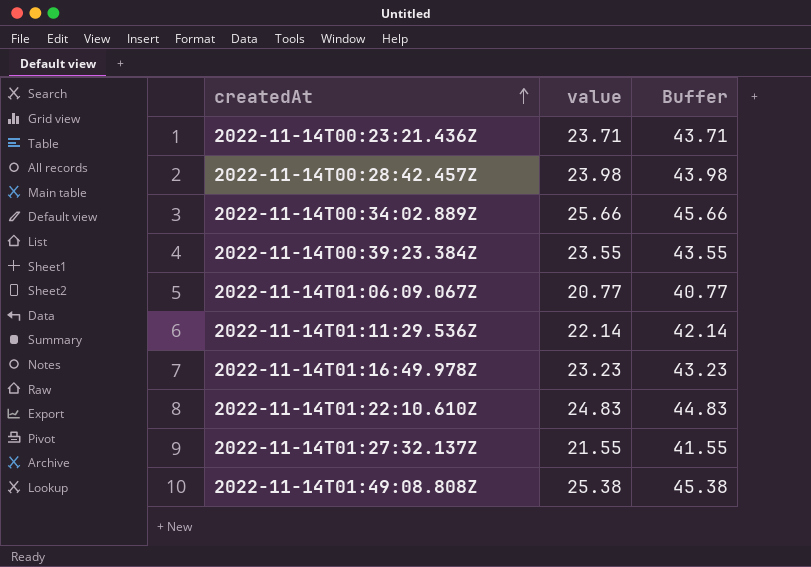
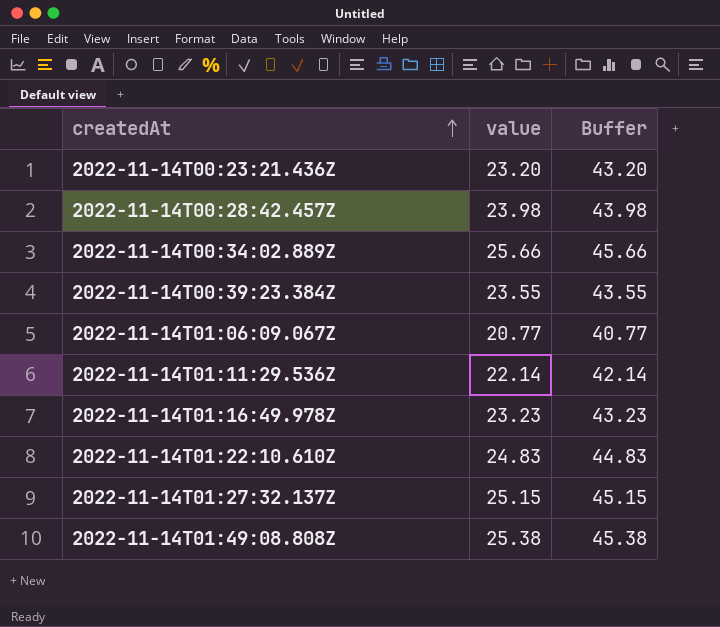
2022-11-14T00:23:21.436Z | value: 23.71 -> 23.20
2022-11-14T00:23:21.436Z | Buffer: 43.71 -> 43.20
2022-11-14T01:27:32.137Z | value: 21.55 -> 25.15
2022-11-14T01:27:32.137Z | Buffer: 41.55 -> 45.15

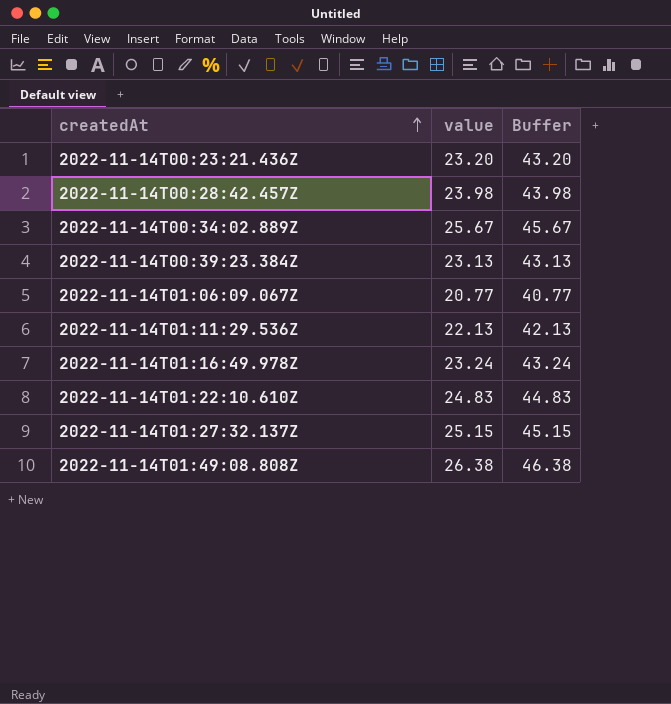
2022-11-14T00:34:02.889Z | value: 25.66 -> 25.67
2022-11-14T00:34:02.889Z | Buffer: 45.66 -> 45.67
2022-11-14T00:39:23.384Z | value: 23.55 -> 23.13
2022-11-14T00:39:23.384Z | Buffer: 43.55 -> 43.13
2022-11-14T01:11:29.536Z | value: 22.14 -> 22.13
2022-11-14T01:11:29.536Z | Buffer: 42.14 -> 42.13
2022-11-14T01:16:49.978Z | value: 23.23 -> 23.24
2022-11-14T01:16:49.978Z | Buffer: 43.23 -> 43.24
2022-11-14T01:49:08.808Z | value: 25.38 -> 26.38
2022-11-14T01:49:08.808Z | Buffer: 45.38 -> 46.38

